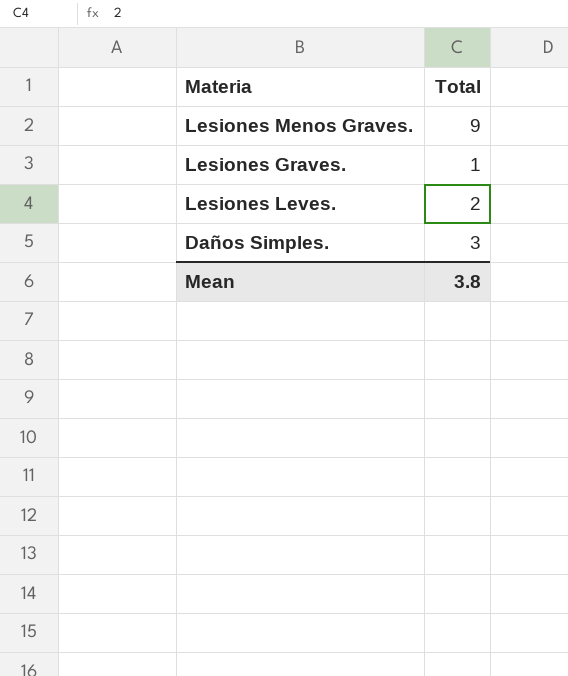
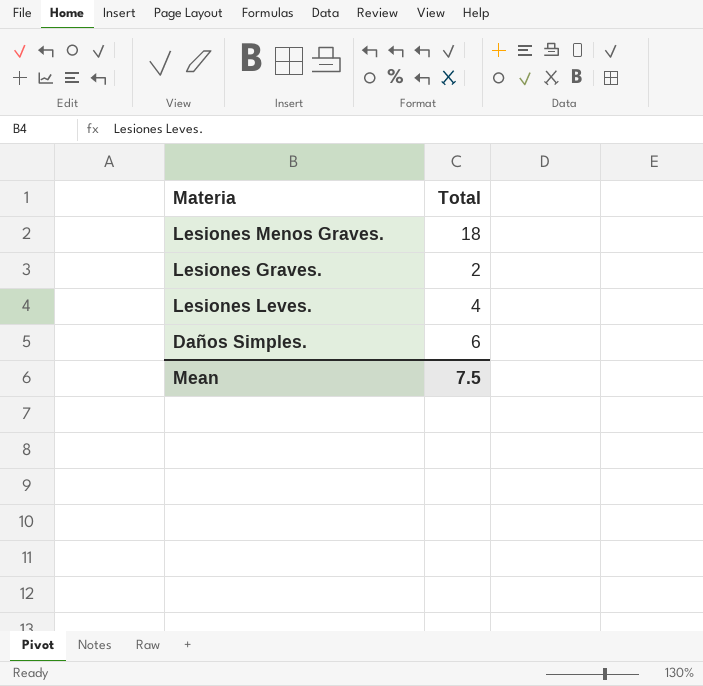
Lesiones Menos Graves. | Total: 9 -> 18
Lesiones Graves. | Total: 1 -> 2
Lesiones Leves. | Total: 2 -> 4
Daños Simples. | Total: 3 -> 6
Mean | Total: 3.8 -> 7.5

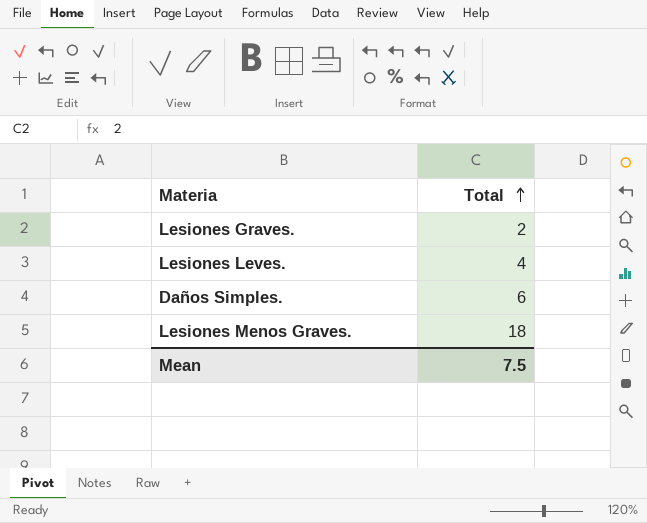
row order: none -> Total ascending

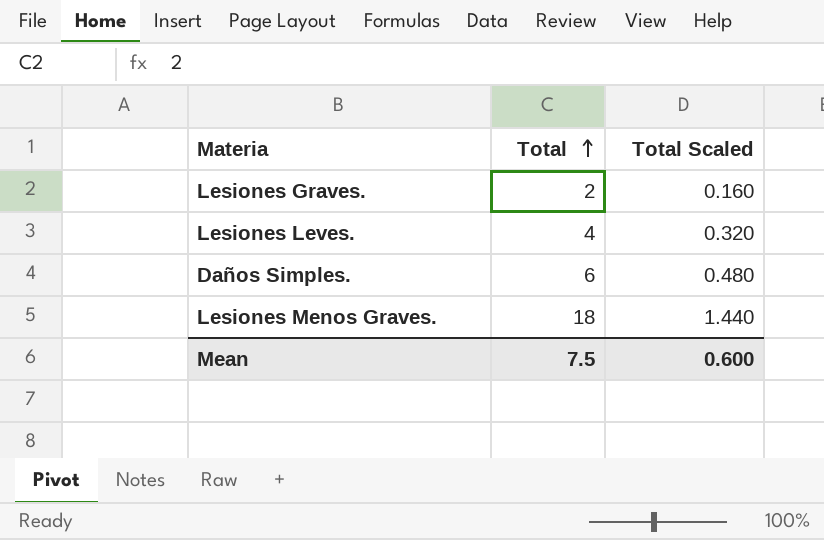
column Total Scaled | formula: none -> [Total] * 0.08

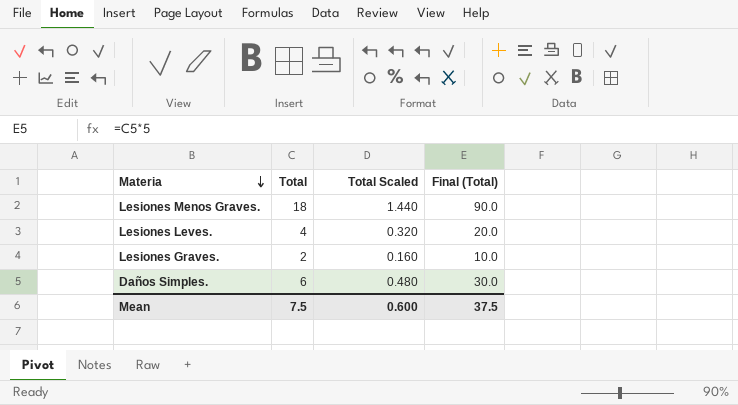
row order: Total ascending -> Materia descending
column Final (Total) | formula: none -> [Total] * 5

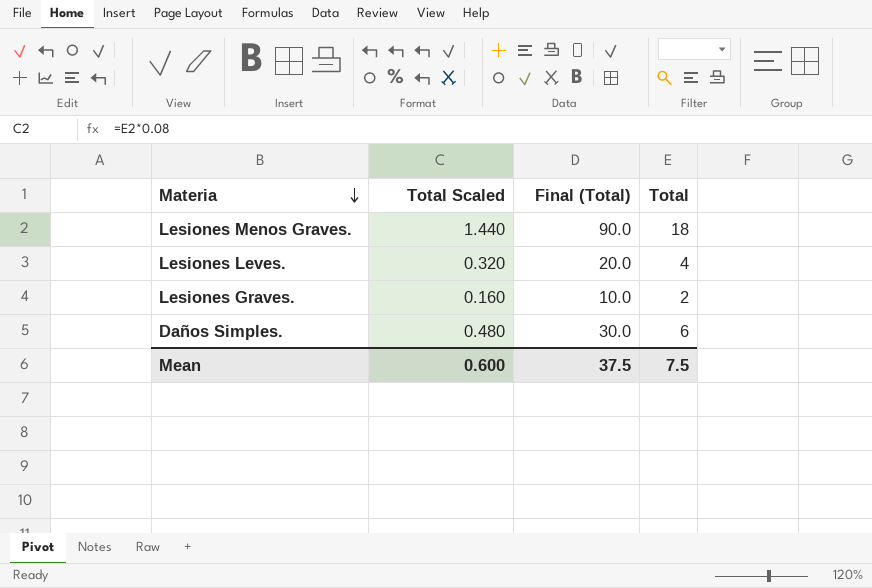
column Total | position: 2 -> 4

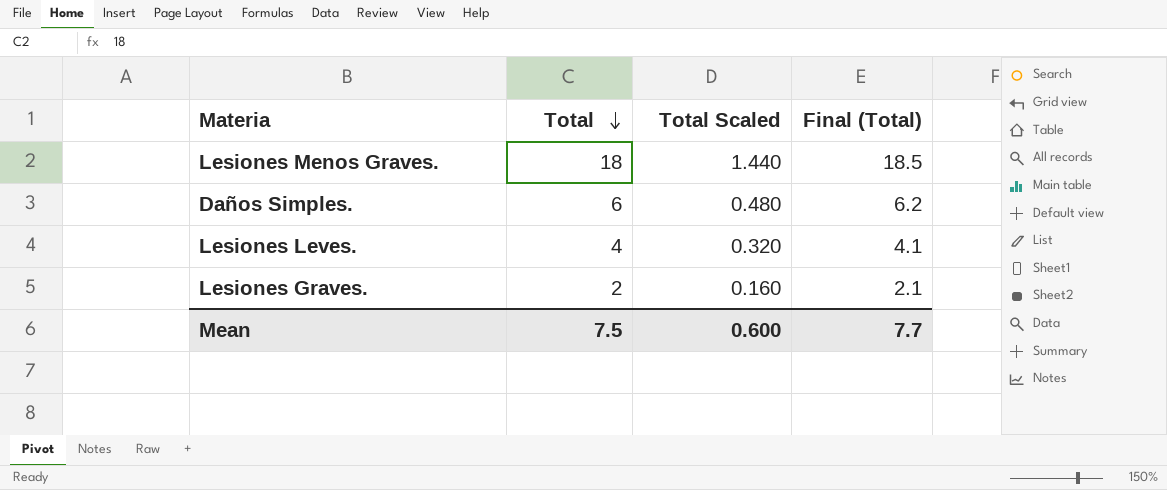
row order: Materia descending -> Total descending
column Total | position: 4 -> 2
column Final (Total) | formula: [Total] * 5 -> [Total] * 1.03
Mean | Final (Total): 37.5 -> 7.7

